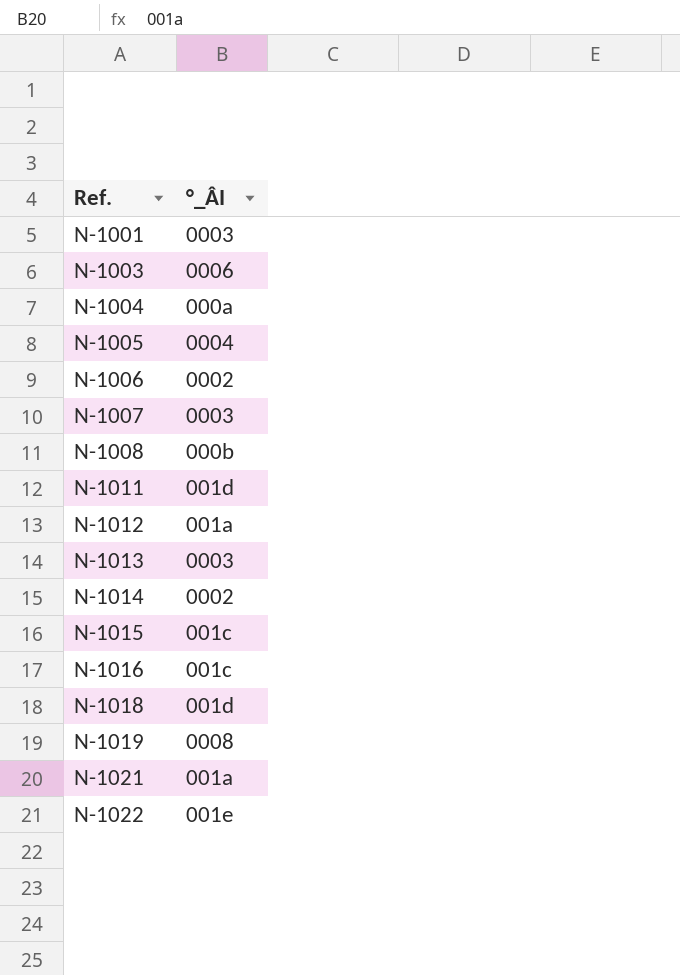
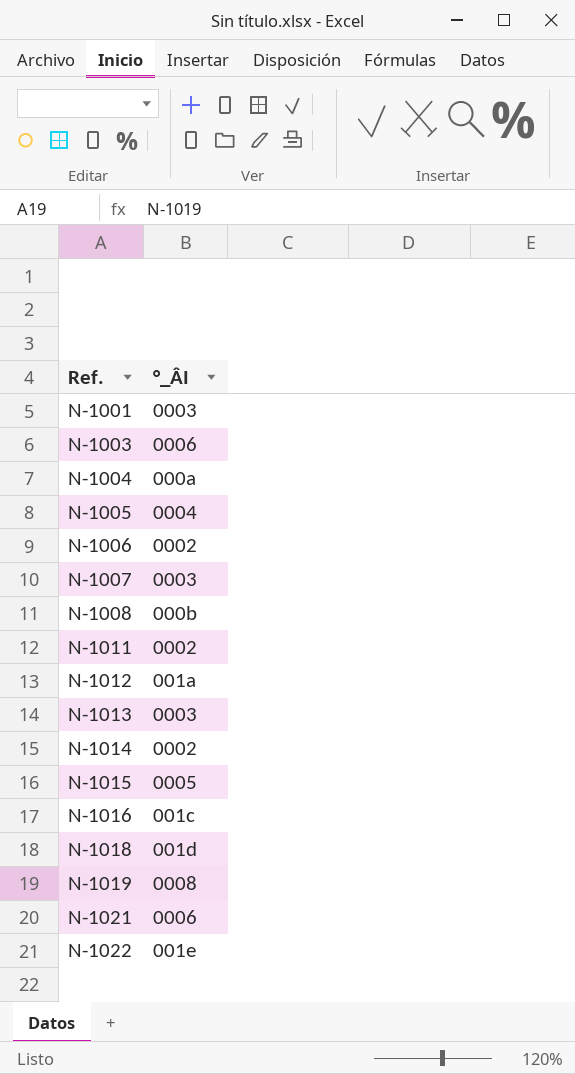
N-1011 | °_ÂI: 001d -> 0002
N-1015 | °_ÂI: 001c -> 0005
N-1021 | °_ÂI: 001a -> 0006

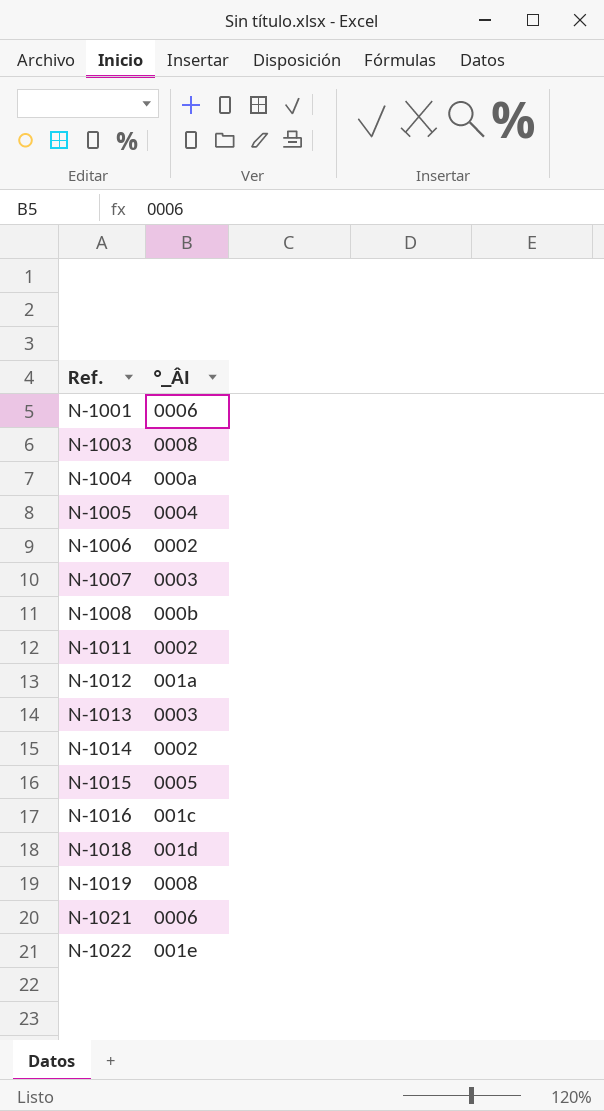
N-1001 | °_ÂI: 0003 -> 0006
N-1003 | °_ÂI: 0006 -> 0008

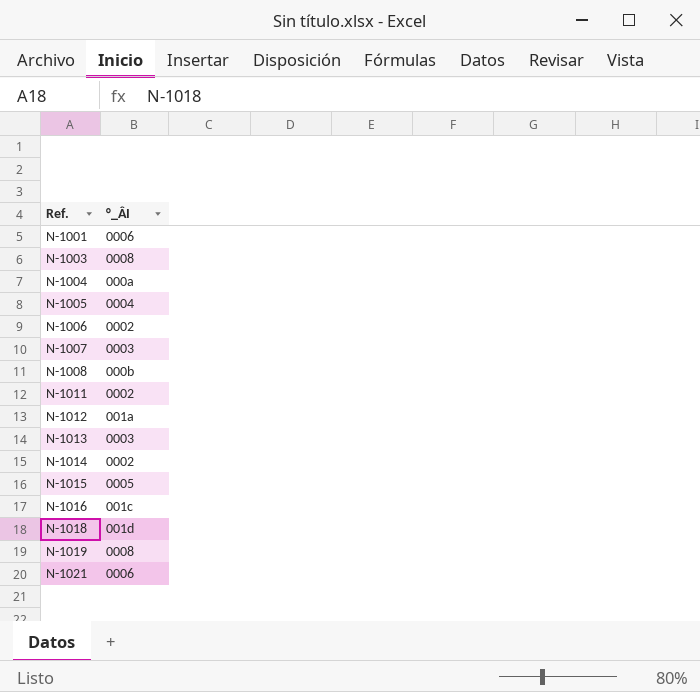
row N-1022: 001e -> none

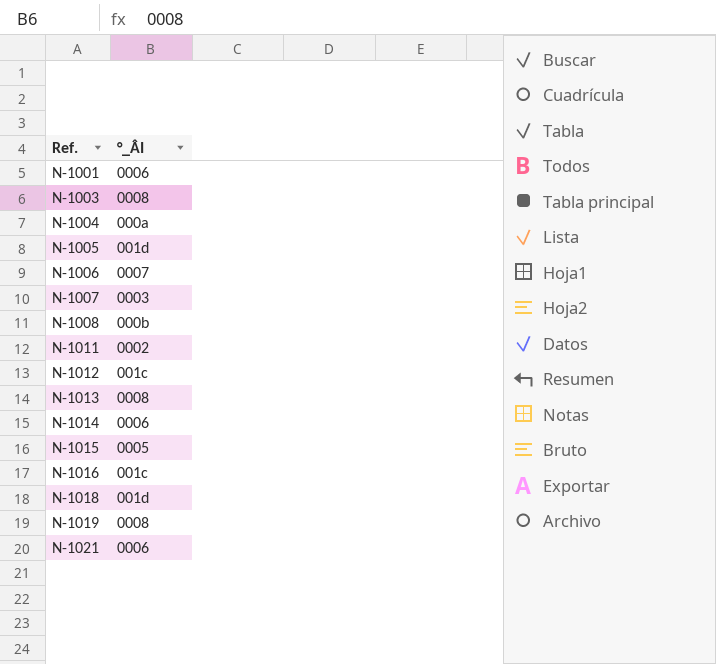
N-1005 | °_ÂI: 0004 -> 001d
N-1006 | °_ÂI: 0002 -> 0007
N-1012 | °_ÂI: 001a -> 001c
N-1013 | °_ÂI: 0003 -> 0008
N-1014 | °_ÂI: 0002 -> 0006

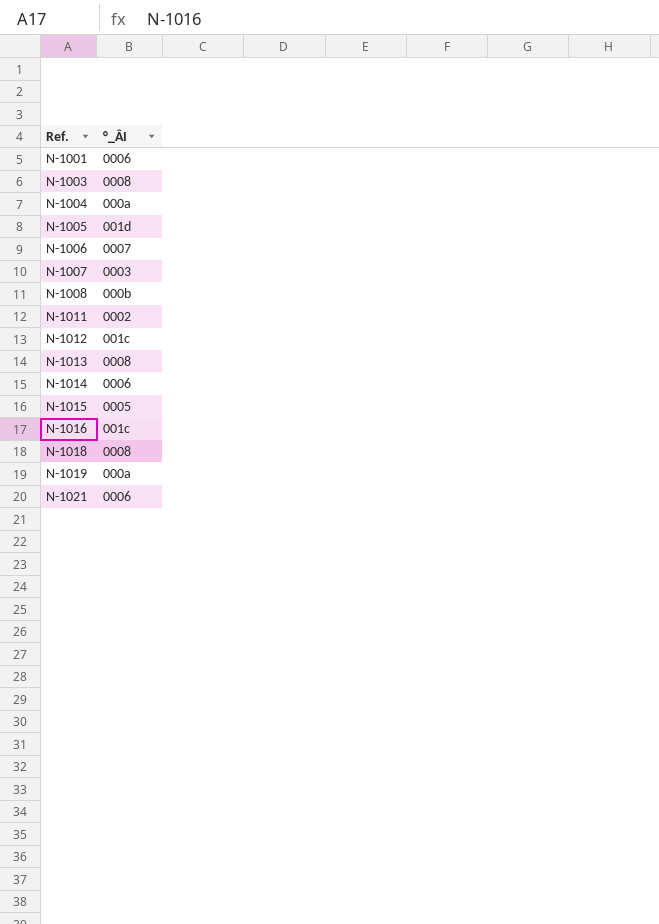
N-1018 | °_ÂI: 001d -> 0008
N-1019 | °_ÂI: 0008 -> 000a

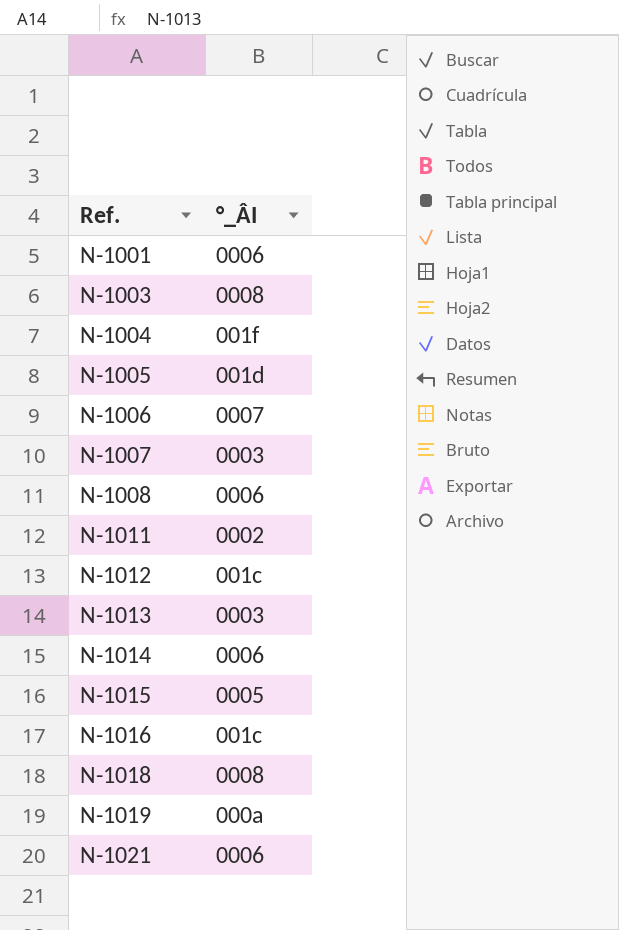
N-1004 | °_ÂI: 000a -> 001f
N-1008 | °_ÂI: 000b -> 0006
N-1013 | °_ÂI: 0008 -> 0003

